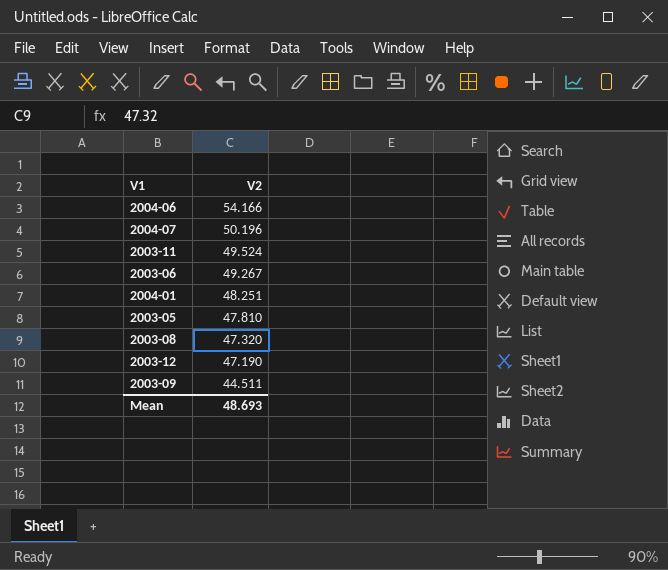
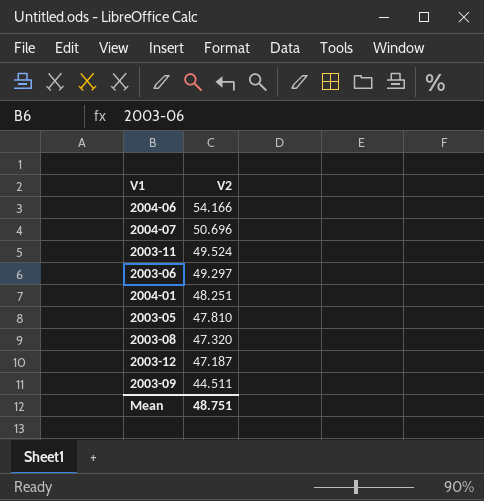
2004-07 | V2: 50.196 -> 50.696
2003-06 | V2: 49.267 -> 49.297
2003-12 | V2: 47.190 -> 47.187
Mean | V2: 48.693 -> 48.751

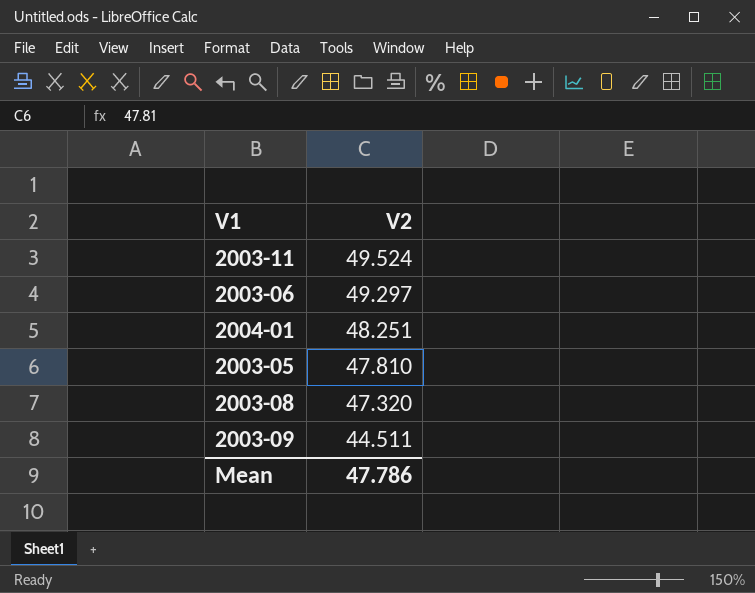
row 2004-06: 54.166 -> none
row 2004-07: 50.696 -> none
row 2003-12: 47.187 -> none
Mean | V2: 48.751 -> 47.786

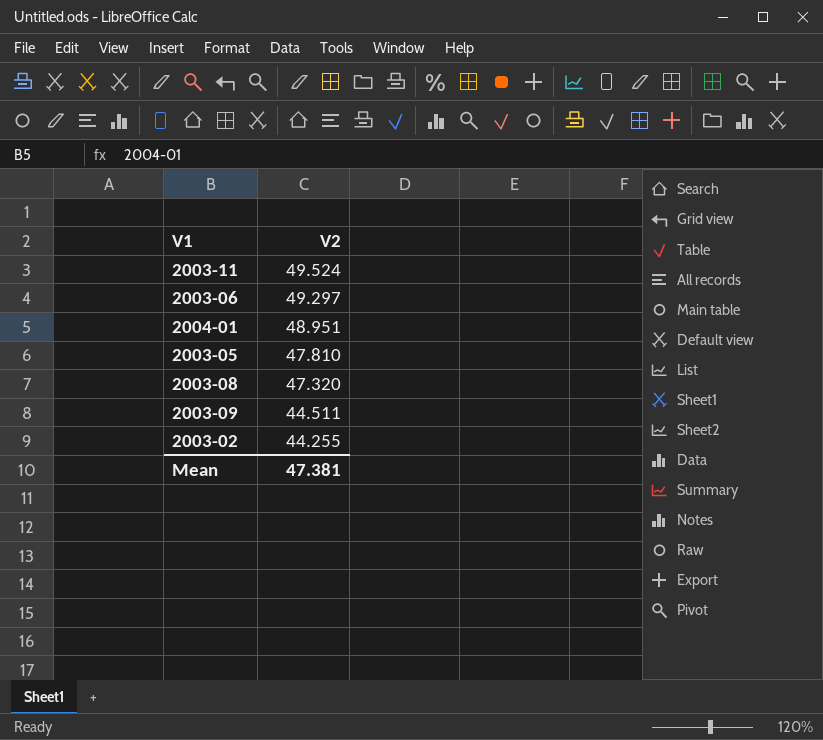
2004-01 | V2: 48.251 -> 48.951
row 2003-02: none -> 44.255
Mean | V2: 47.786 -> 47.381

